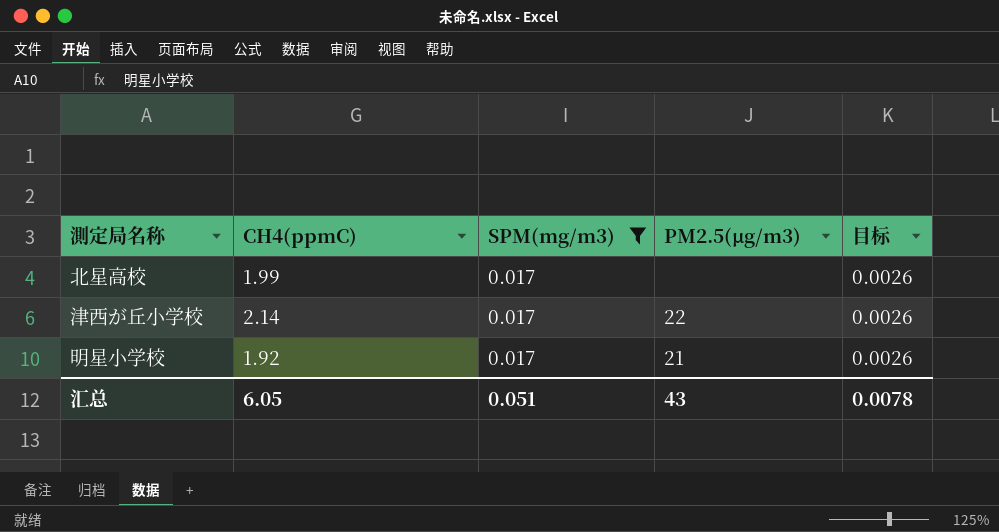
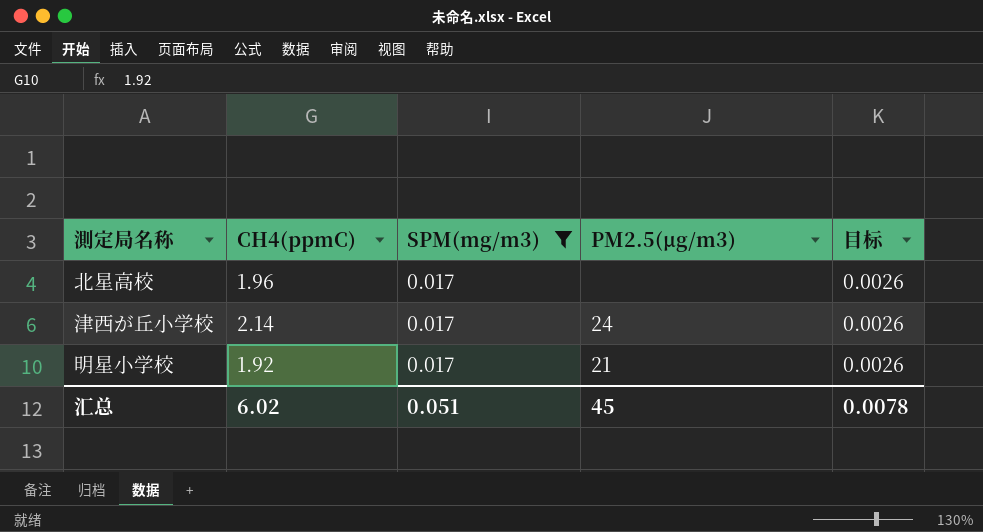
北星高校 | CH4(ppmC): 1.99 -> 1.96
津西が丘小学校 | PM2.5(μg/m3): 22 -> 24
汇总 | CH4(ppmC): 6.05 -> 6.02
汇总 | PM2.5(μg/m3): 43 -> 45

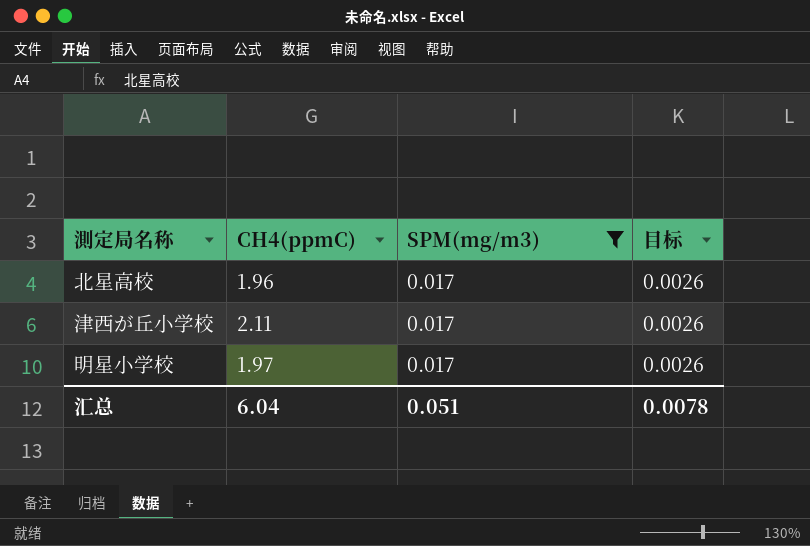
column PM2.5(μg/m3) | position: 4 -> none
津西が丘小学校 | CH4(ppmC): 2.14 -> 2.11
明星小学校 | CH4(ppmC): 1.92 -> 1.97
汇总 | CH4(ppmC): 6.02 -> 6.04

